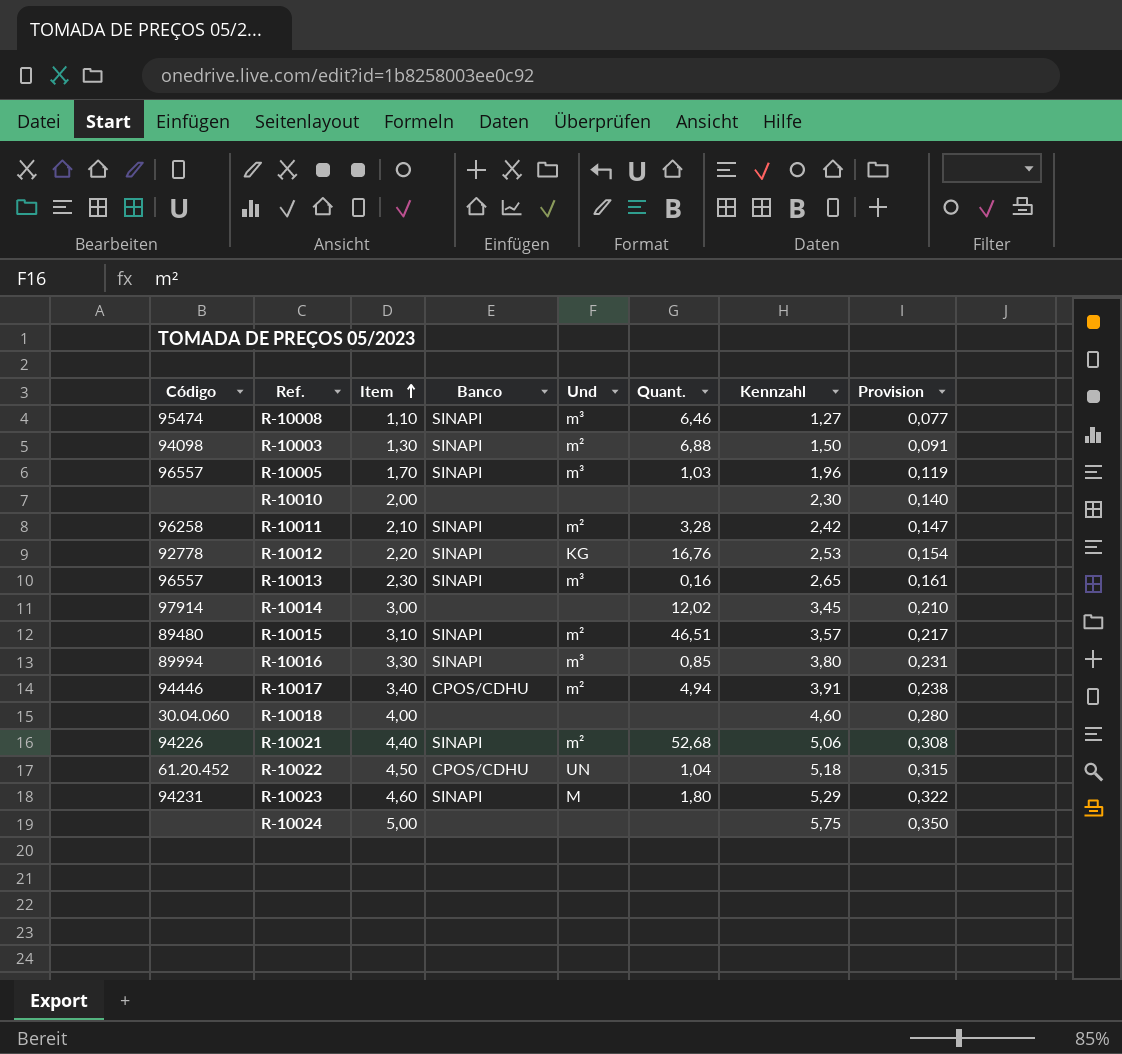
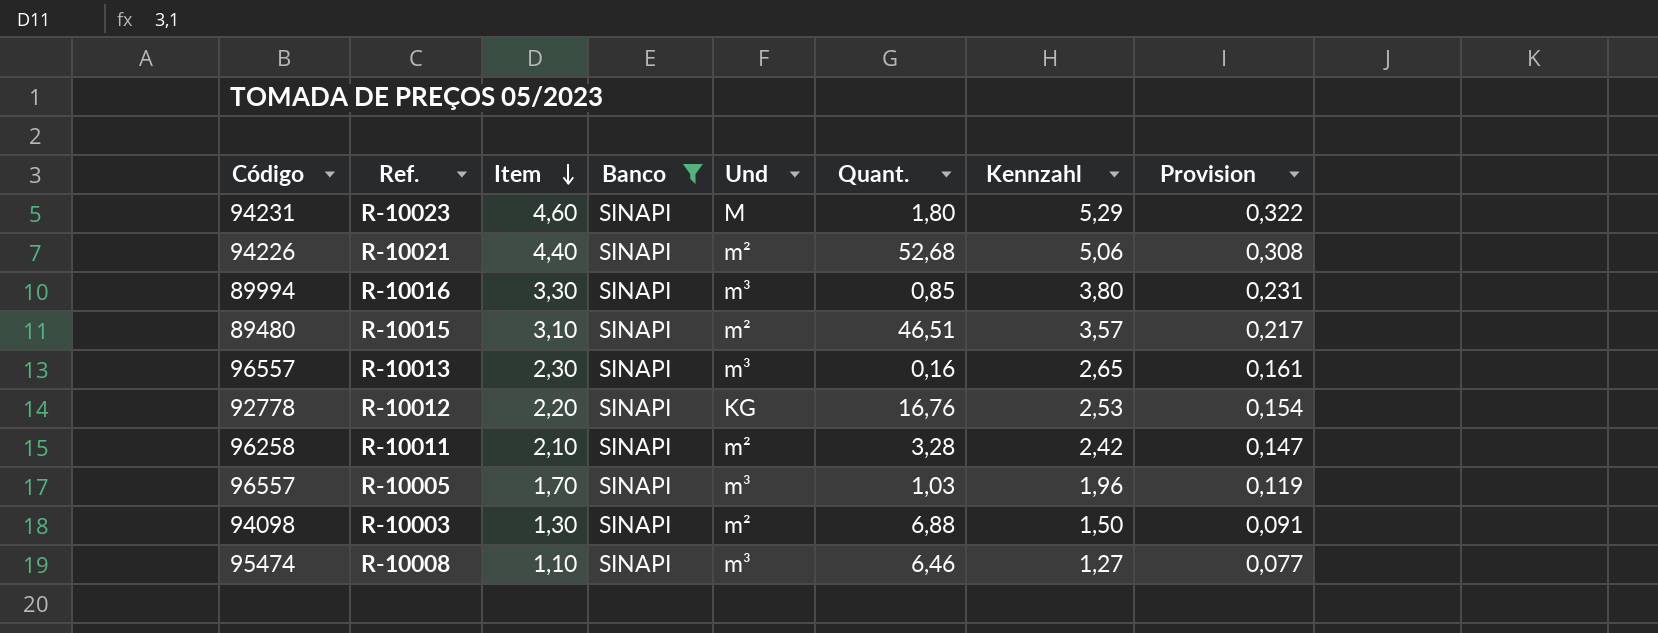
filter: none -> Banco = SINAPI
row order: Item ascending -> Item descending

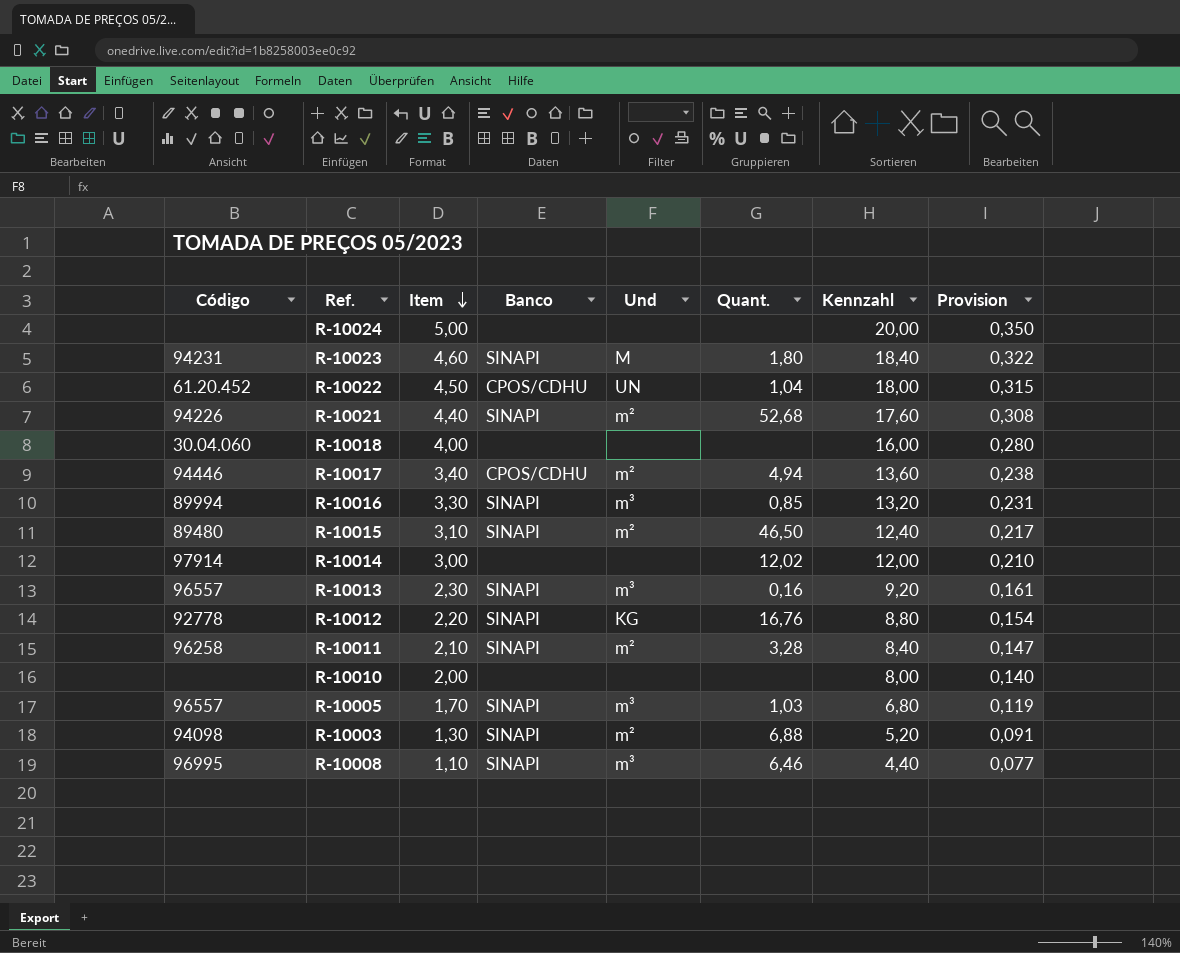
filter: Banco = SINAPI -> none
column Kennzahl | formula: [Item] * 1,15 -> [Item] * 4
R-10015 | Quant.: 46,51 -> 46,50
R-10008 | Código: 95474 -> 96995

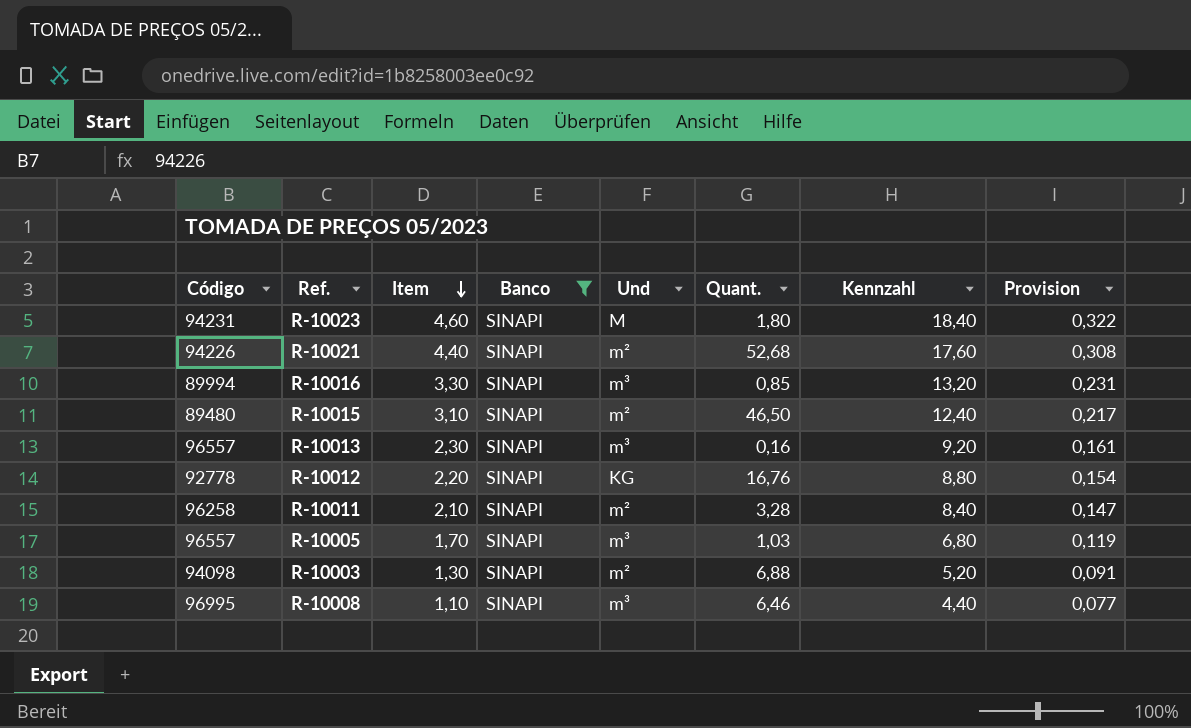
filter: none -> Banco = SINAPI

